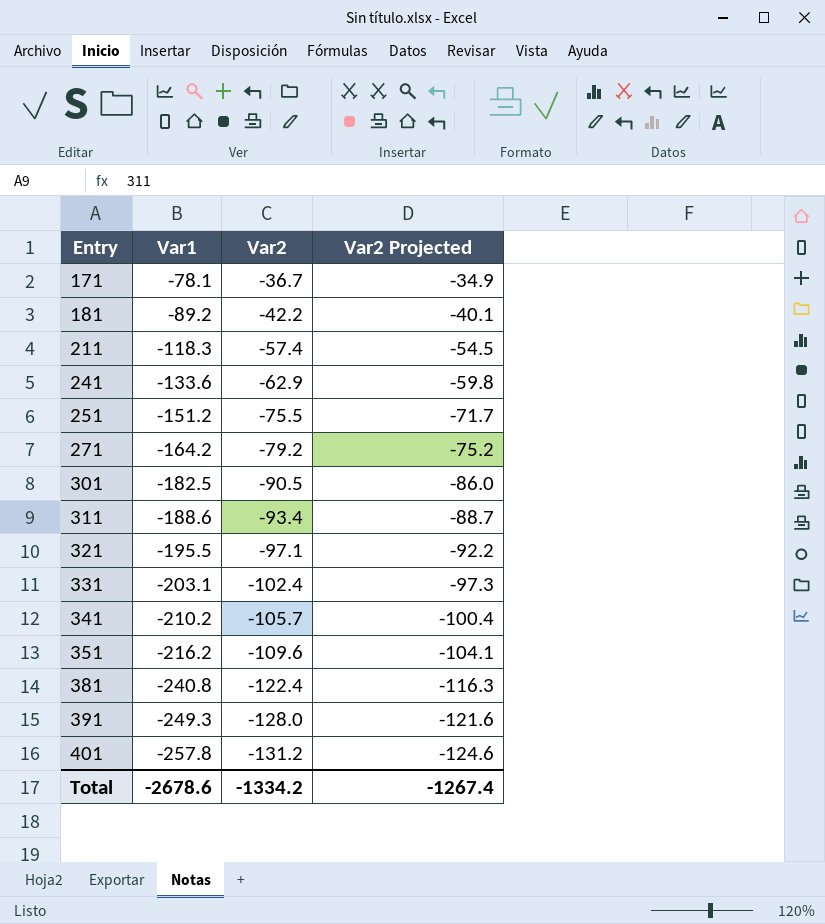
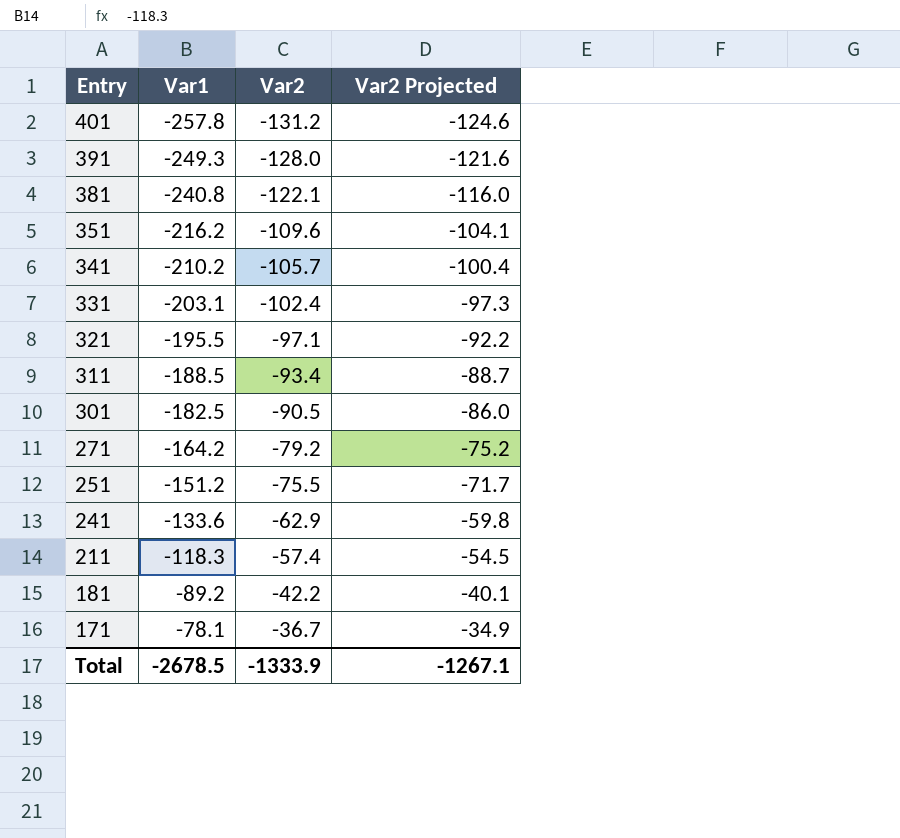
row order: Entry ascending -> Entry descending
381 | Var2: -122.4 -> -122.1
381 | Var2 Projected: -116.3 -> -116.0
311 | Var1: -188.6 -> -188.5
Total | Var1: -2678.6 -> -2678.5
Total | Var2: -1334.2 -> -1333.9
Total | Var2 Projected: -1267.4 -> -1267.1

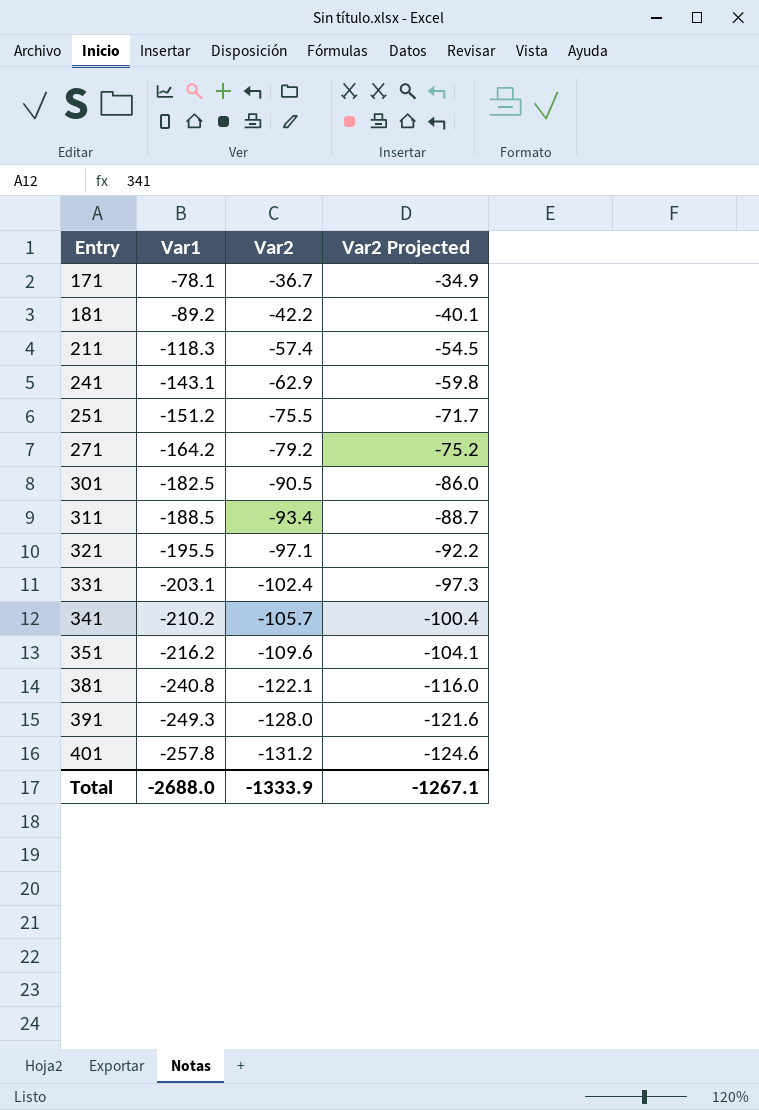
row order: Entry descending -> Entry ascending
241 | Var1: -133.6 -> -143.1
Total | Var1: -2678.5 -> -2688.0

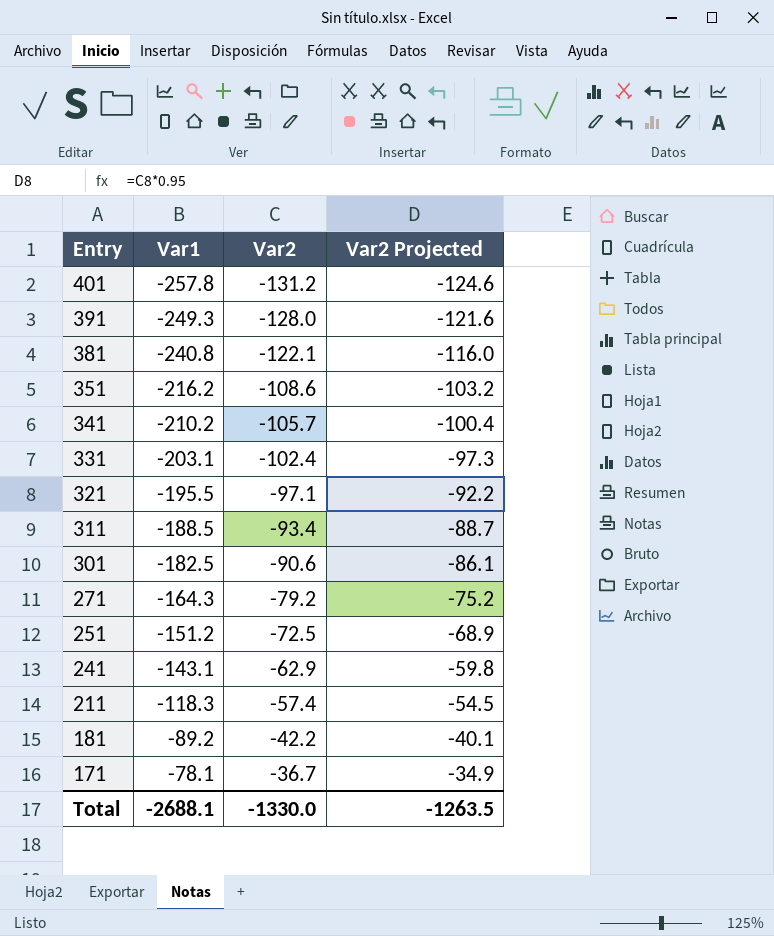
row order: Entry ascending -> Entry descending
351 | Var2: -109.6 -> -108.6
351 | Var2 Projected: -104.1 -> -103.2
301 | Var2: -90.5 -> -90.6
301 | Var2 Projected: -86.0 -> -86.1
271 | Var1: -164.2 -> -164.3
251 | Var2: -75.5 -> -72.5
251 | Var2 Projected: -71.7 -> -68.9
Total | Var1: -2688.0 -> -2688.1
Total | Var2: -1333.9 -> -1330.0
Total | Var2 Projected: -1267.1 -> -1263.5

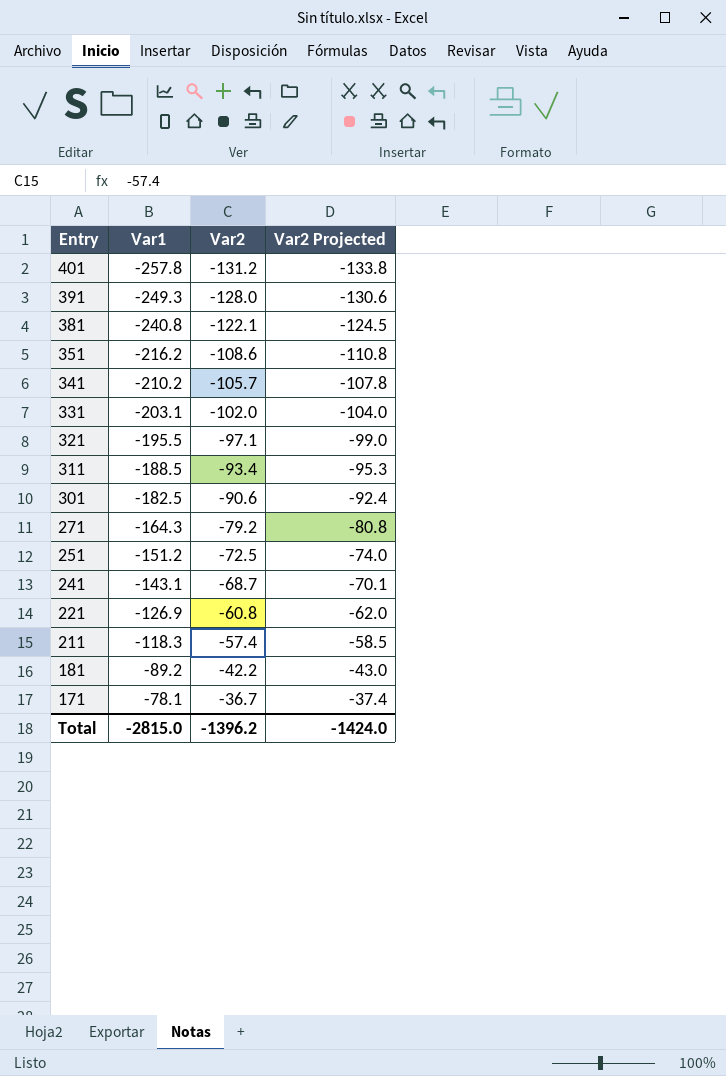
column Var2 Projected | formula: [Var2] * 0.95 -> [Var2] * 1.02
331 | Var2: -102.4 -> -102.0
241 | Var2: -62.9 -> -68.7
row 221: none -> -126.9 | -60.8 | -62.0
Total | Var1: -2688.1 -> -2815.0
Total | Var2: -1330.0 -> -1396.2
Total | Var2 Projected: -1263.5 -> -1424.0

